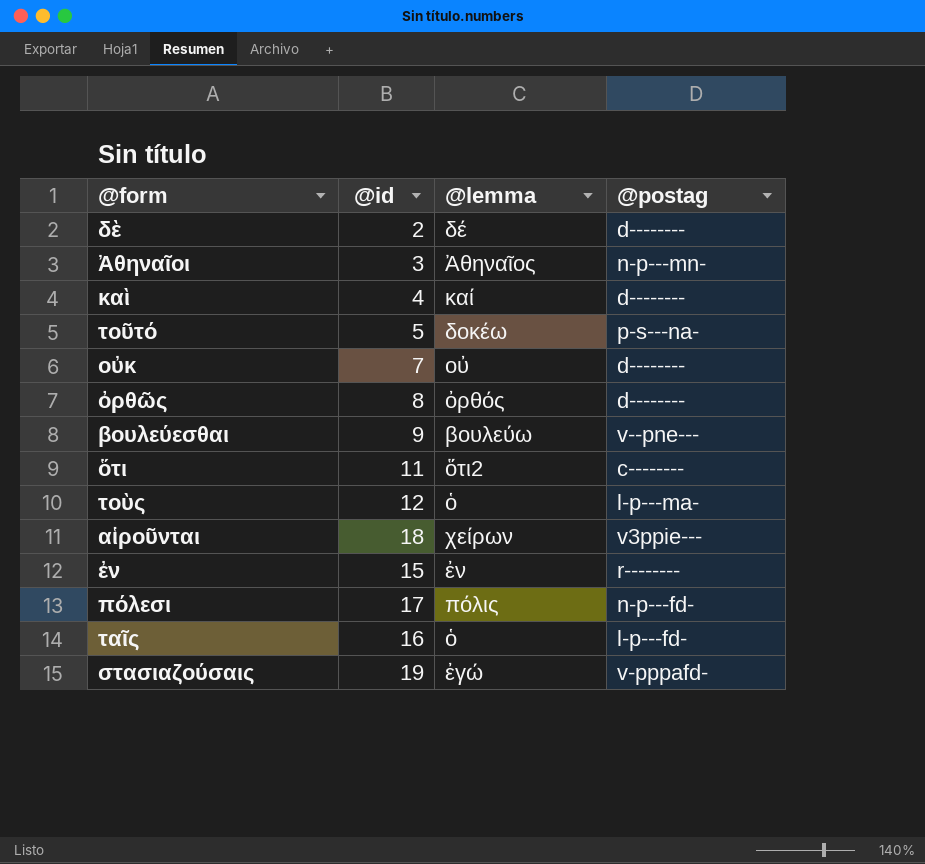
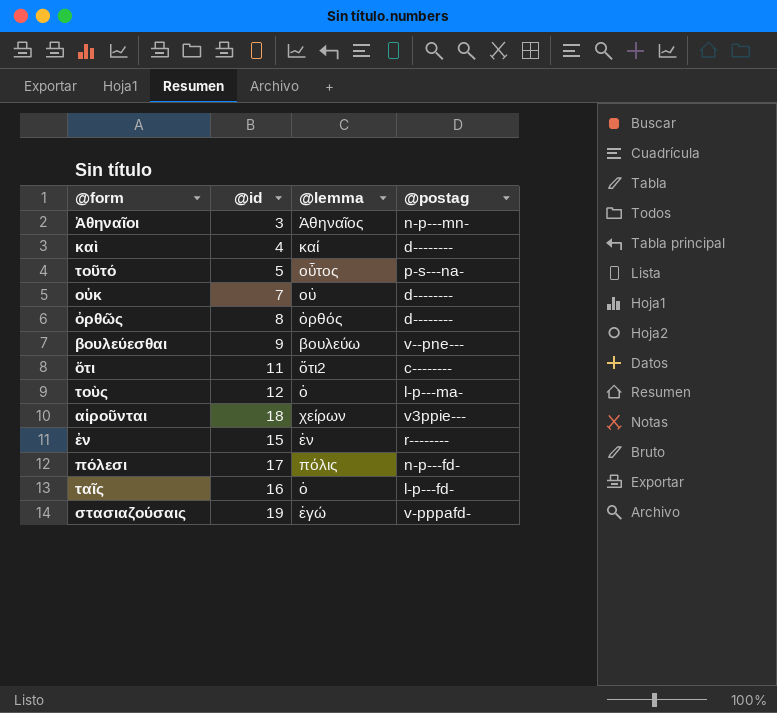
row δὲ: 2 | δέ | d-------- -> none
τοῦτό | @lemma: δοκέω -> οὗτος

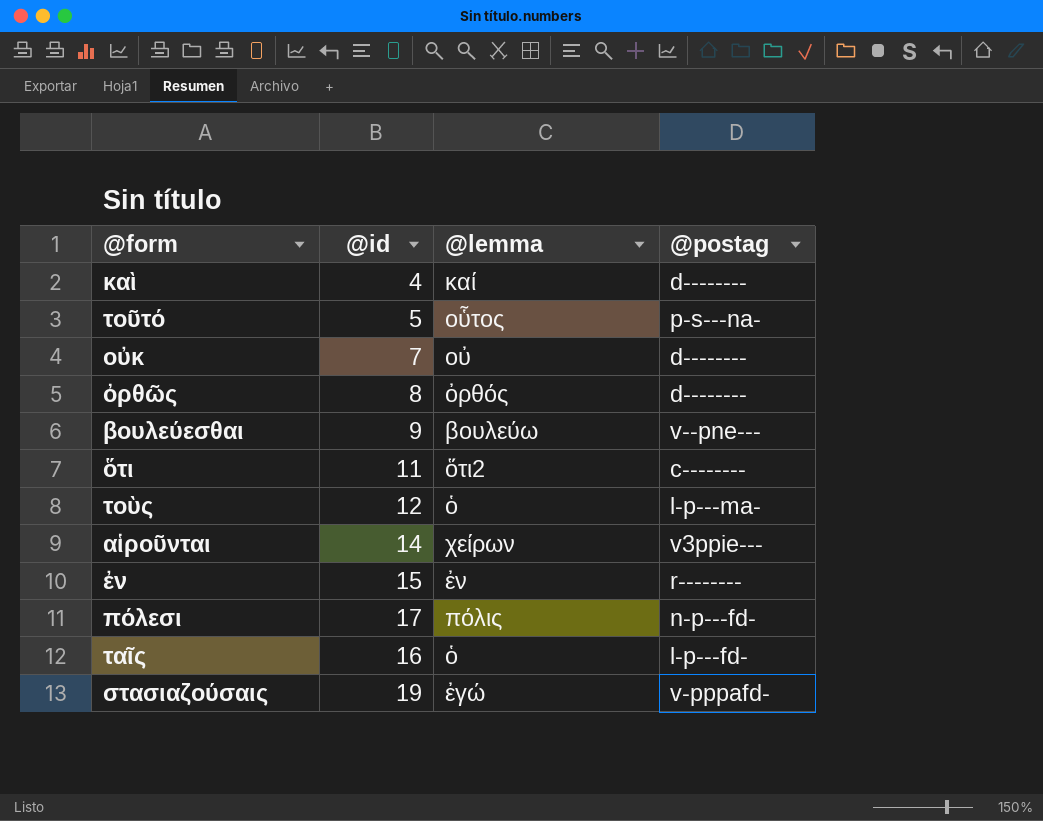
row Ἀθηναῖοι: 3 | Ἀθηναῖος | n-p---mn- -> none
αἱροῦνται | @id: 18 -> 14

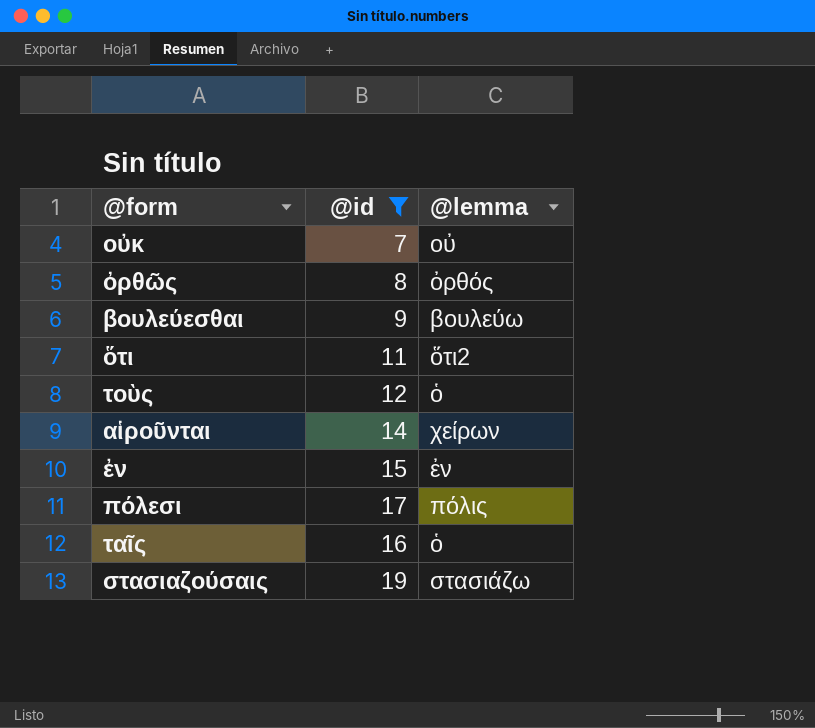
filter: none -> @id >= 7
column @postag | position: 4 -> none
στασιαζούσαις | @lemma: ἐγώ -> στασιάζω

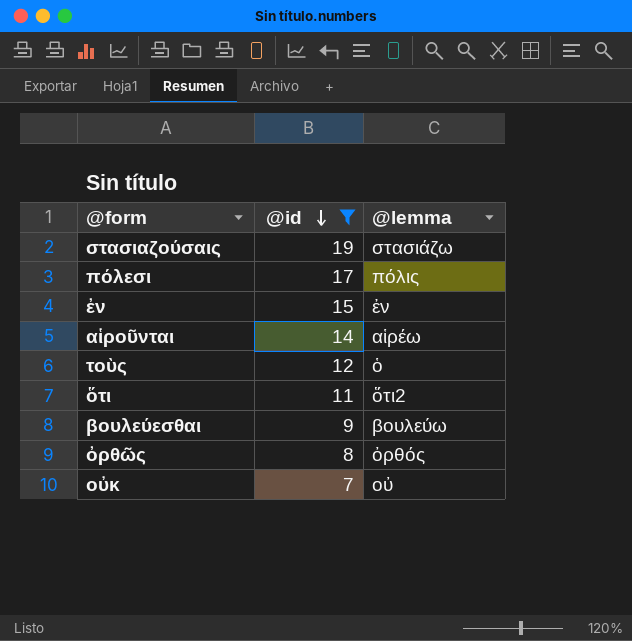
row order: none -> @id descending
row ταῖς: 16 | ὁ -> none
αἱροῦνται | @lemma: χείρων -> αἱρέω

